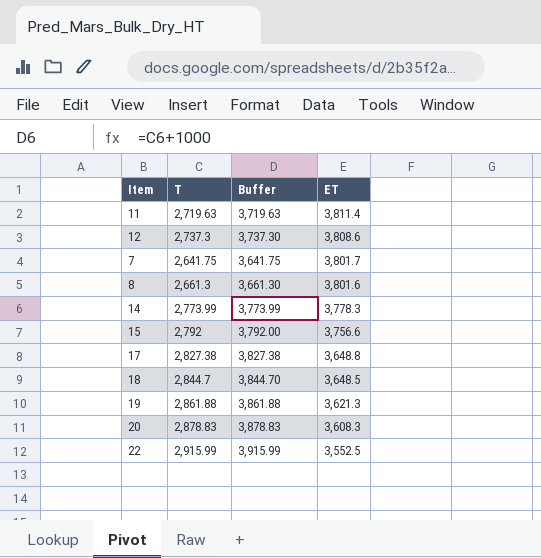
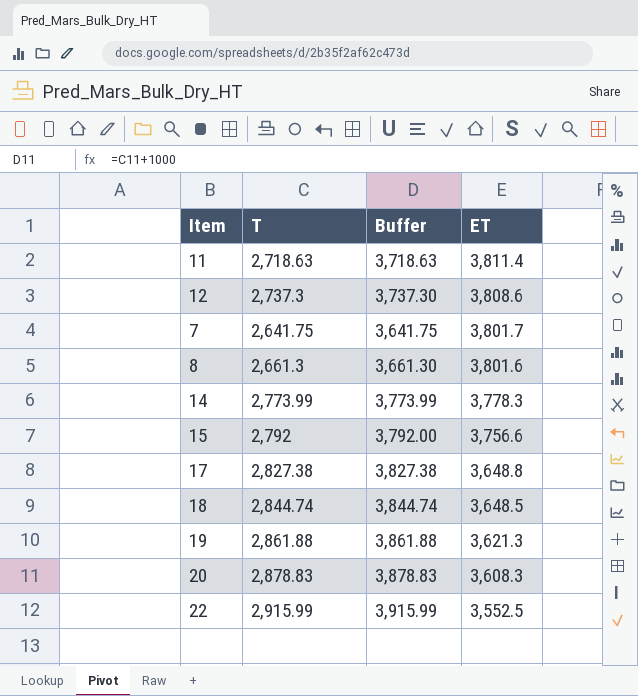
11 | T: 2,719.63 -> 2,718.63
11 | Buffer: 3,719.63 -> 3,718.63
18 | T: 2,844.7 -> 2,844.74
18 | Buffer: 3,844.70 -> 3,844.74

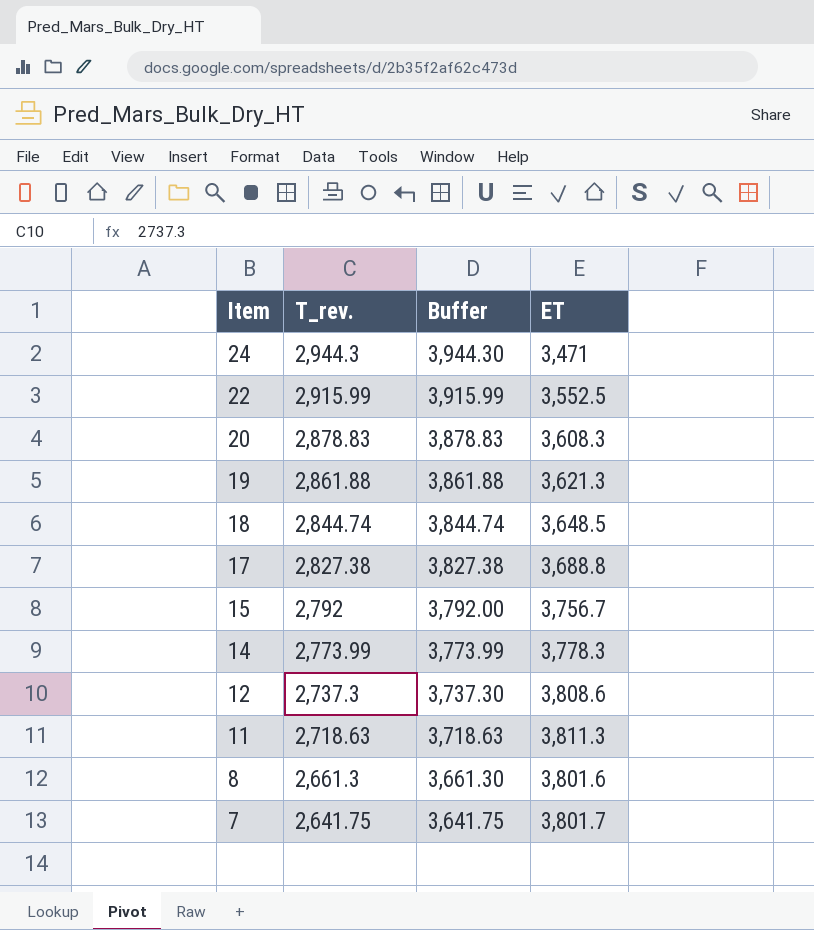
row order: ET descending -> Item descending
column name: T -> T_rev.
row 24: none -> 2,944.3 | 3,944.30 | 3,471
17 | ET: 3,648.8 -> 3,688.8
15 | ET: 3,756.6 -> 3,756.7
11 | ET: 3,811.4 -> 3,811.3

